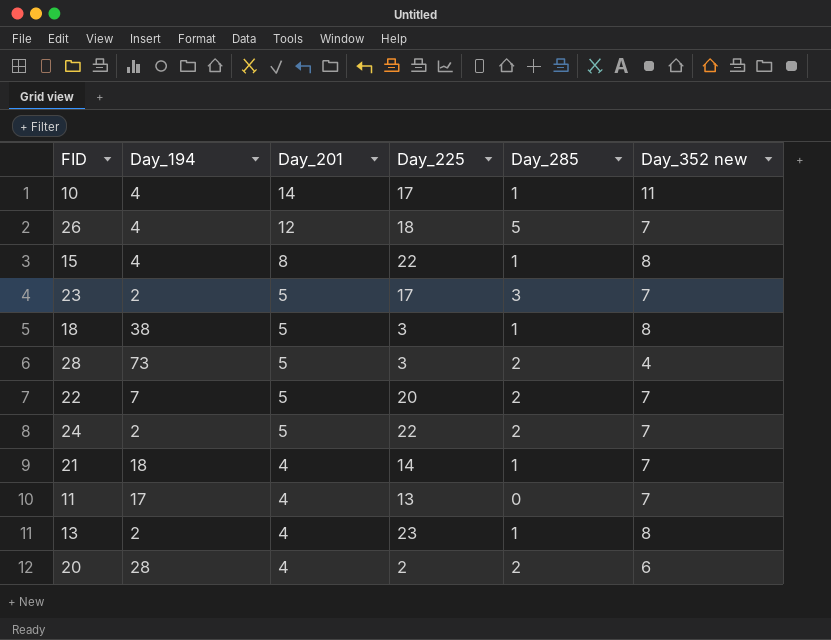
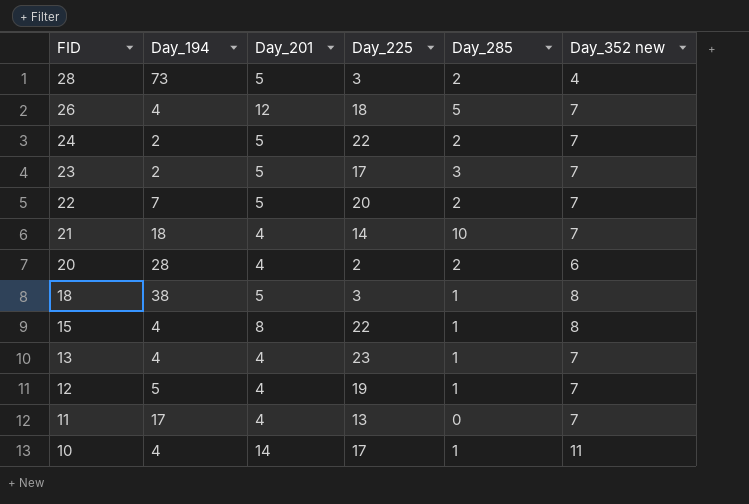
row order: Day_201 descending -> FID descending
21 | Day_285: 1 -> 10
13 | Day_194: 2 -> 4
13 | Day_352 new: 8 -> 7
row 12: none -> 5 | 4 | 19 | 1 | 7

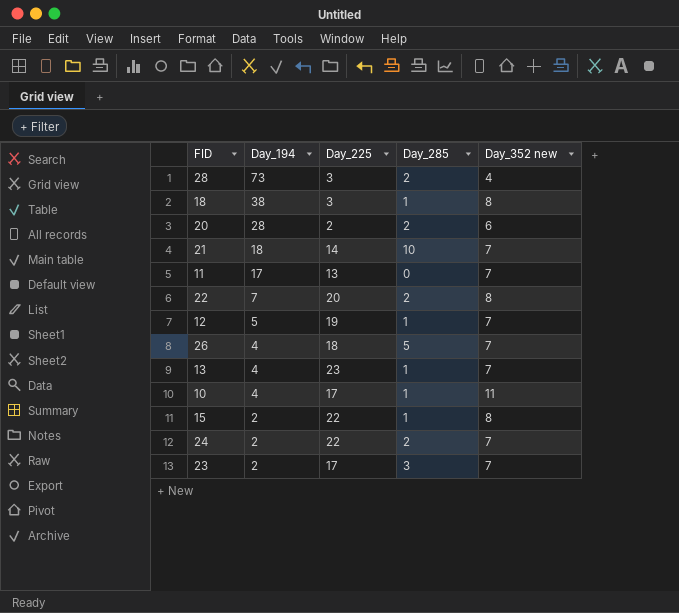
row order: FID descending -> Day_194 descending
column Day_201 | position: 3 -> none
22 | Day_352 new: 7 -> 8
15 | Day_194: 4 -> 2

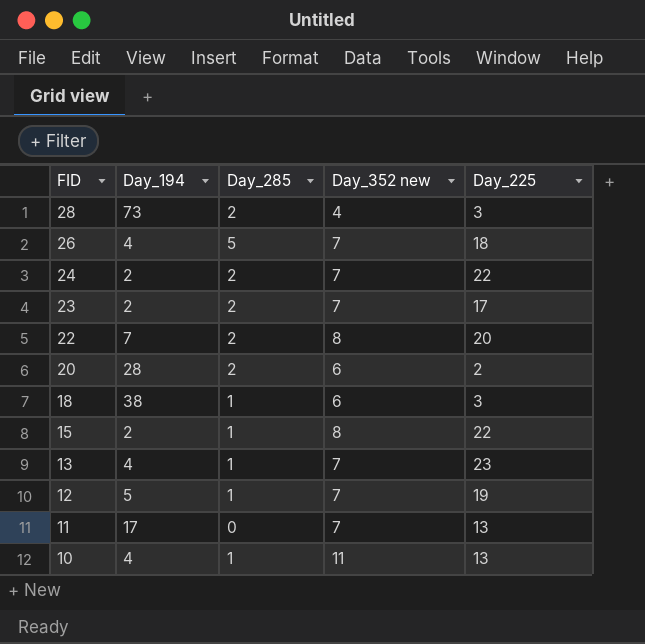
row order: Day_194 descending -> FID descending
column Day_225 | position: 3 -> 5
row 21: 18 | 14 | 10 | 7 -> none
23 | Day_285: 3 -> 2
18 | Day_352 new: 8 -> 6
10 | Day_225: 17 -> 13

